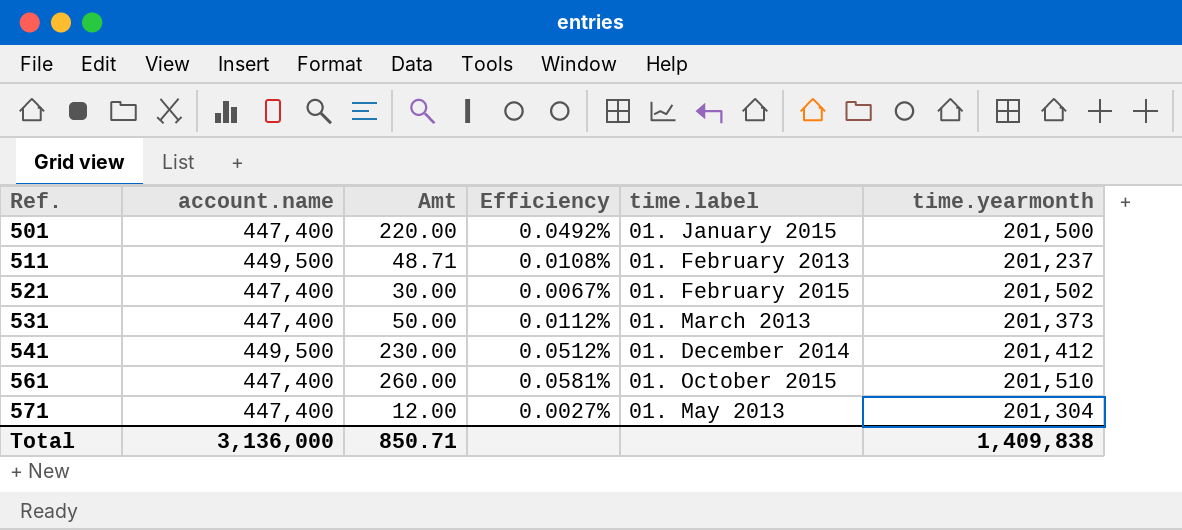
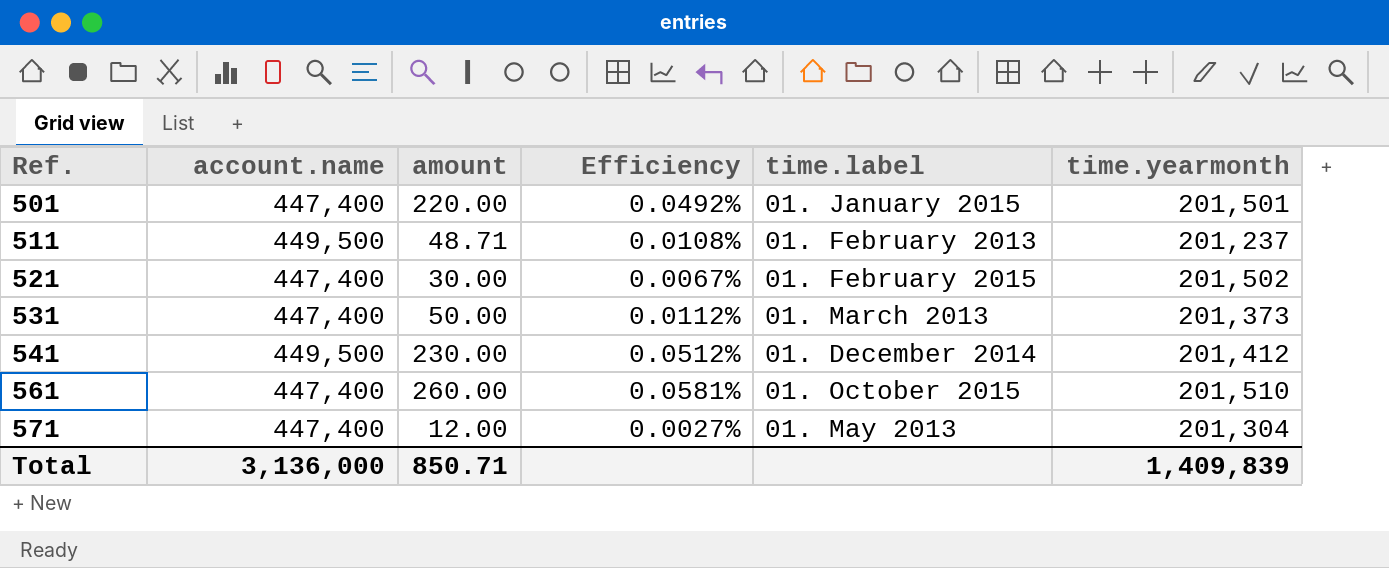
column name: Amt -> amount
501 | time.yearmonth: 201,500 -> 201,501
Total | time.yearmonth: 1,409,838 -> 1,409,839

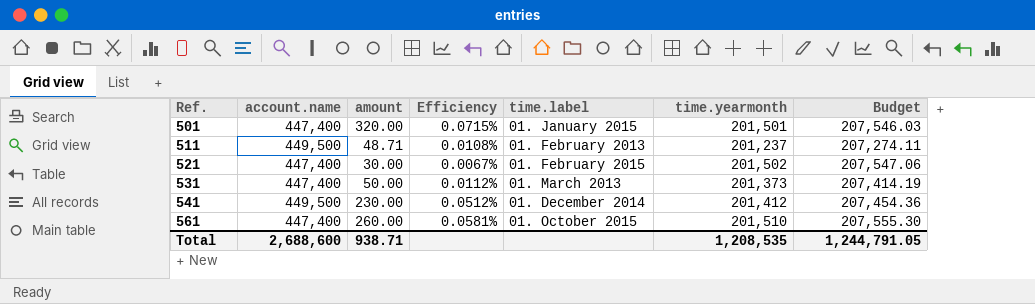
column Budget | formula: none -> [time.yearmonth] * 1.03
row 571: 447,400 | 12.00 | 0.0027% | 01. May 2013 | 201,304 -> none
501 | amount: 220.00 -> 320.00
501 | Efficiency: 0.0492% -> 0.0715%
Total | account.name: 3,136,000 -> 2,688,600
Total | amount: 850.71 -> 938.71
Total | time.yearmonth: 1,409,839 -> 1,208,535

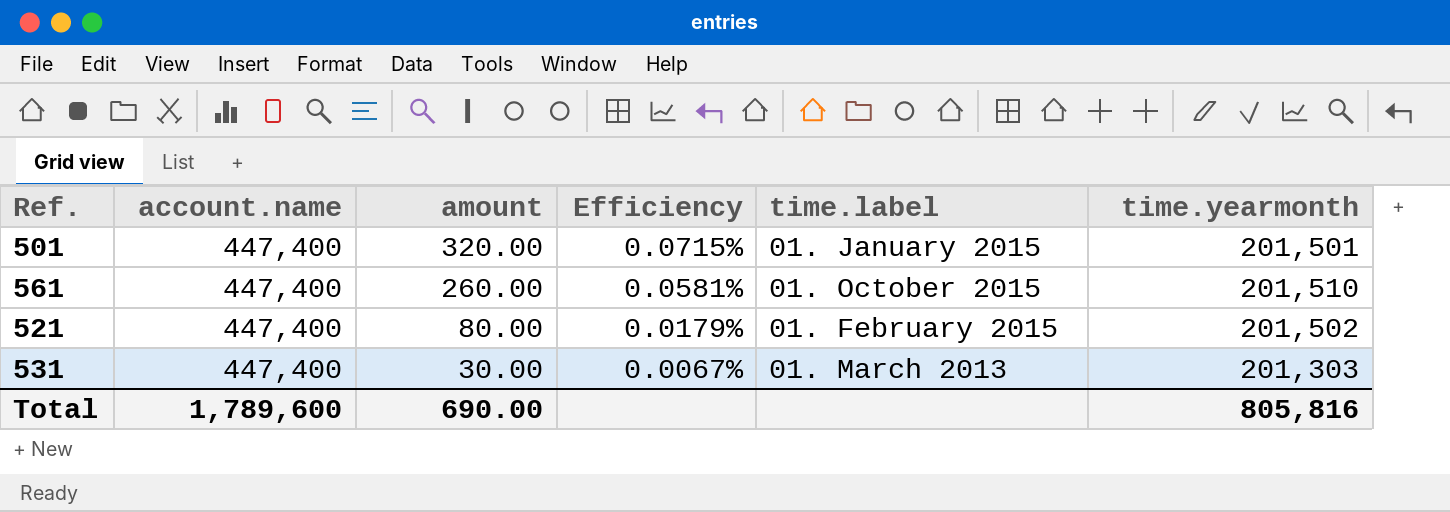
row order: Ref. ascending -> amount descending
column Budget | formula: [time.yearmonth] * 1.03 -> none
row 511: 449,500 | 48.71 | 0.0108% | 01. February 2013 | 201,237 | 207,274.11 -> none
row 541: 449,500 | 230.00 | 0.0512% | 01. December 2014 | 201,412 | 207,454.36 -> none
521 | amount: 30.00 -> 80.00
521 | Efficiency: 0.0067% -> 0.0179%
531 | amount: 50.00 -> 30.00
531 | Efficiency: 0.0112% -> 0.0067%
531 | time.yearmonth: 201,373 -> 201,303
Total | account.name: 2,688,600 -> 1,789,600
Total | amount: 938.71 -> 690.00
Total | time.yearmonth: 1,208,535 -> 805,816

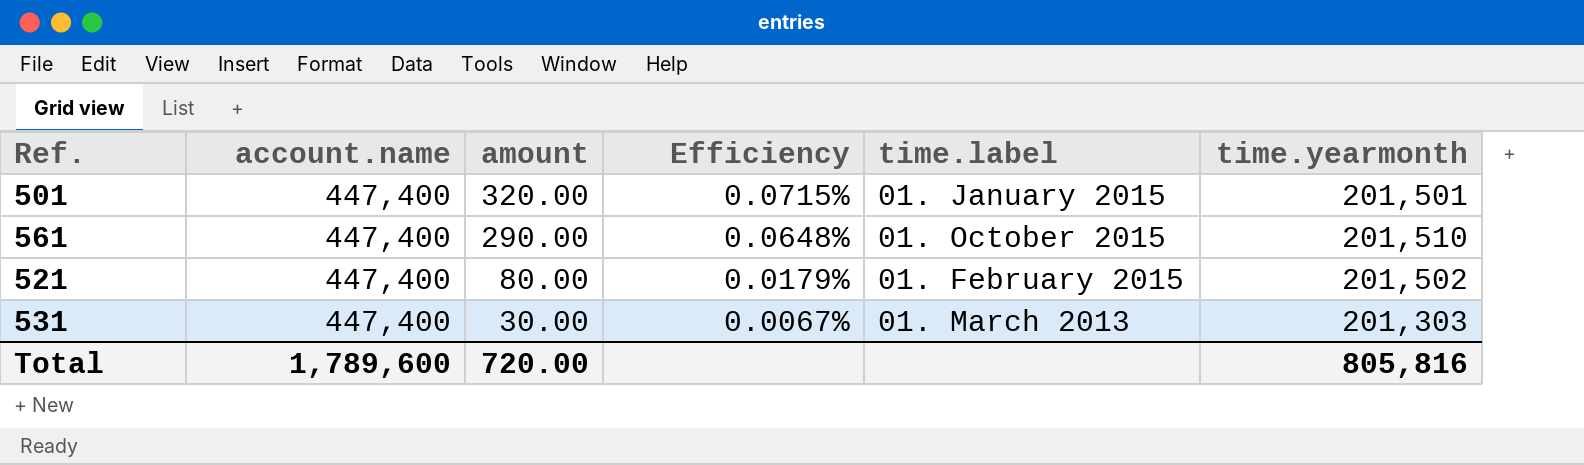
561 | amount: 260.00 -> 290.00
561 | Efficiency: 0.0581% -> 0.0648%
Total | amount: 690.00 -> 720.00

